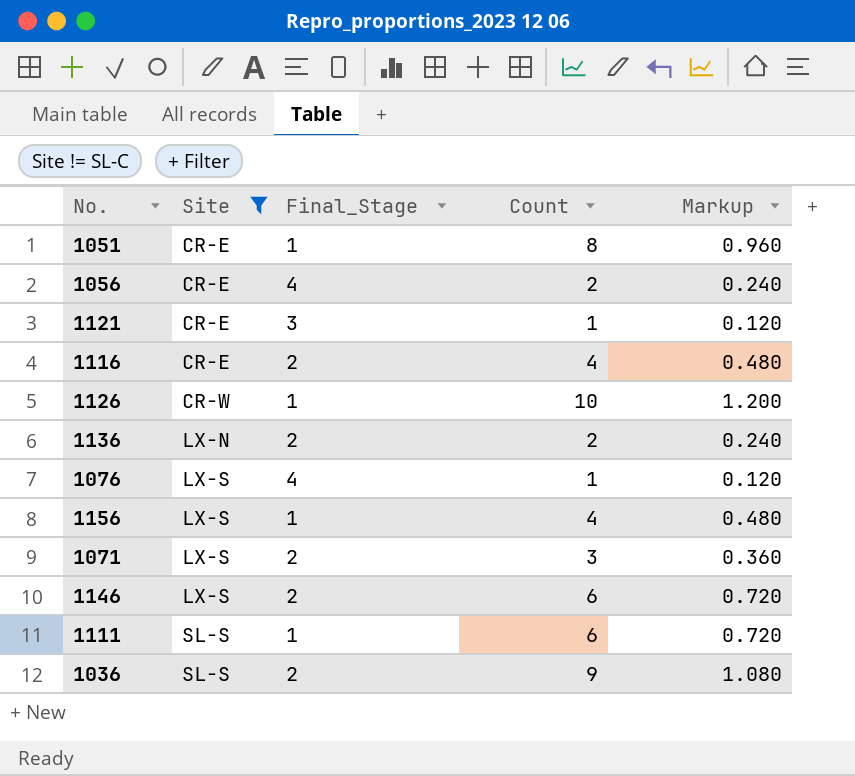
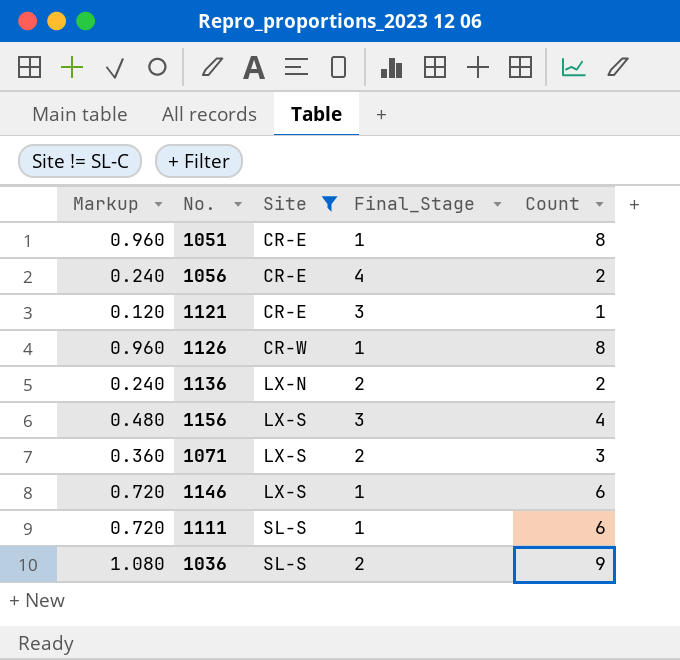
column Markup | position: 5 -> 1
row 1116: CR-E | 2 | 4 | 0.480 -> none
row 1076: LX-S | 4 | 1 | 0.120 -> none
1126 | Markup: 1.200 -> 0.960
1126 | Count: 10 -> 8
1156 | Final_Stage: 1 -> 3
1146 | Final_Stage: 2 -> 1

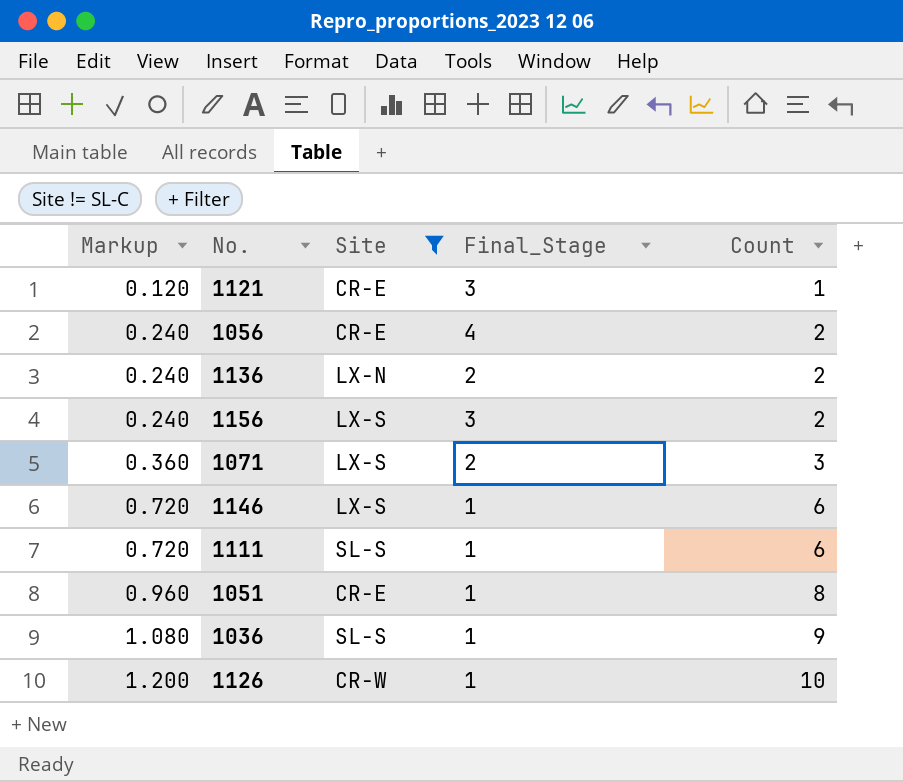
row order: Site ascending -> Markup ascending
1156 | Markup: 0.480 -> 0.240
1156 | Count: 4 -> 2
1036 | Final_Stage: 2 -> 1
1126 | Markup: 0.960 -> 1.200
1126 | Count: 8 -> 10

